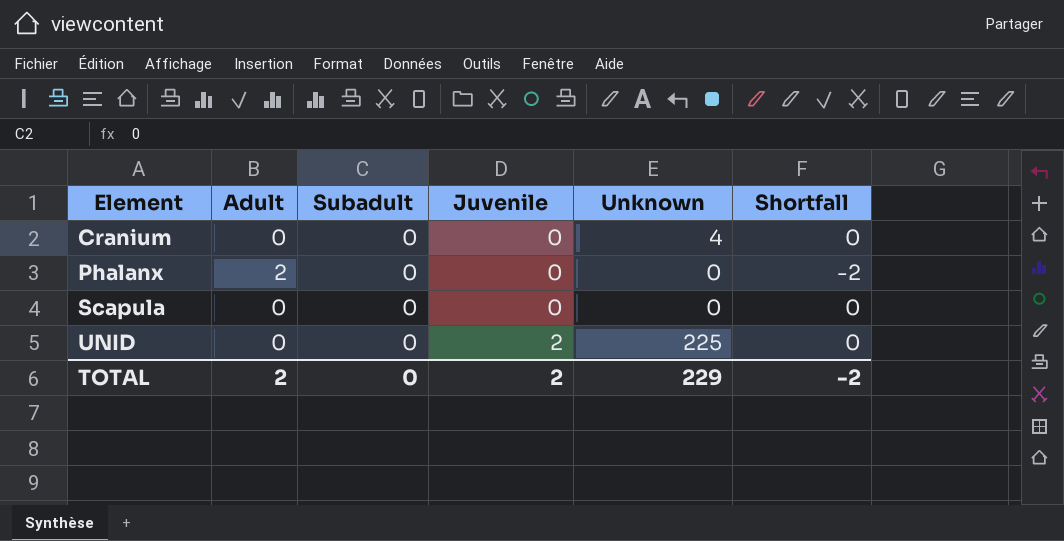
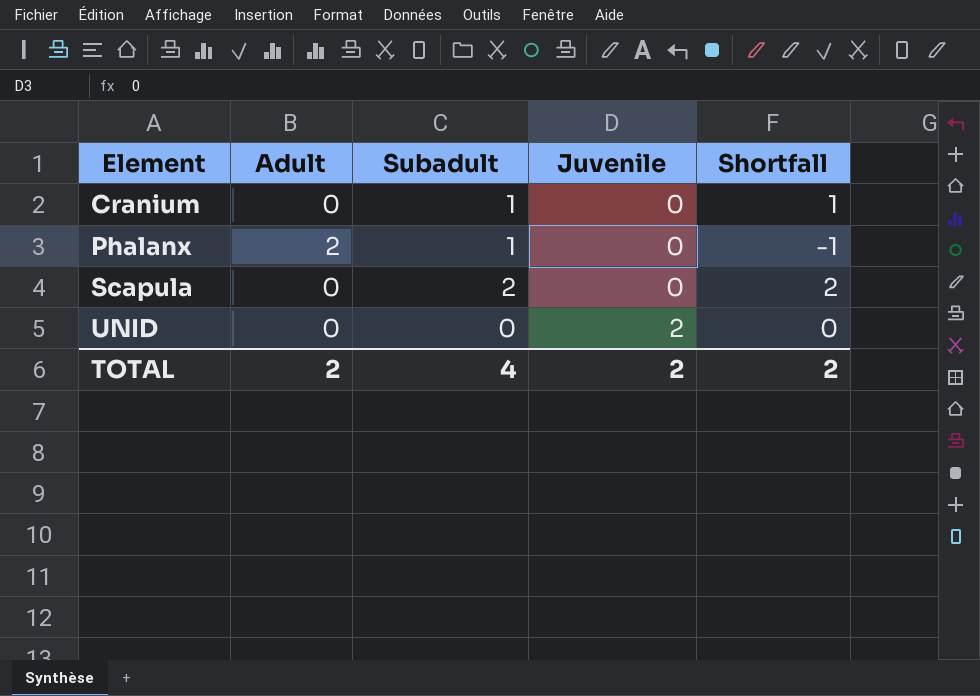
column Unknown | position: 5 -> none
Cranium | Subadult: 0 -> 1
Cranium | Shortfall: 0 -> 1
Phalanx | Subadult: 0 -> 1
Phalanx | Shortfall: -2 -> -1
Scapula | Subadult: 0 -> 2
Scapula | Shortfall: 0 -> 2
TOTAL | Subadult: 0 -> 4
TOTAL | Shortfall: -2 -> 2

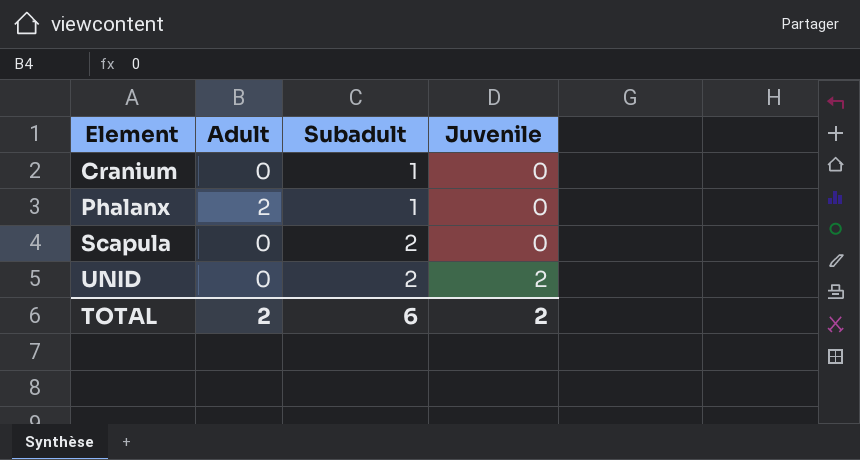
column Shortfall | formula: [Subadult] - [Adult] -> none
UNID | Subadult: 0 -> 2
TOTAL | Subadult: 4 -> 6

